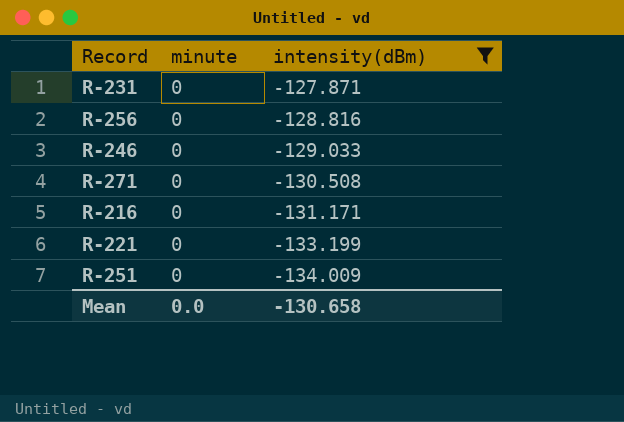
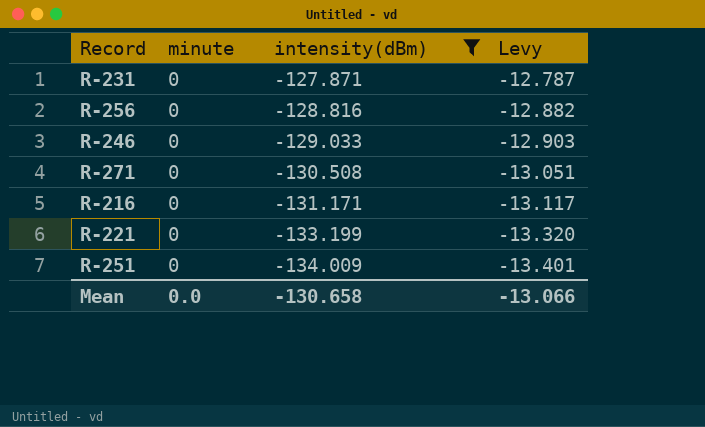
column Levy | formula: none -> [intensity(dBm)] * 0.1

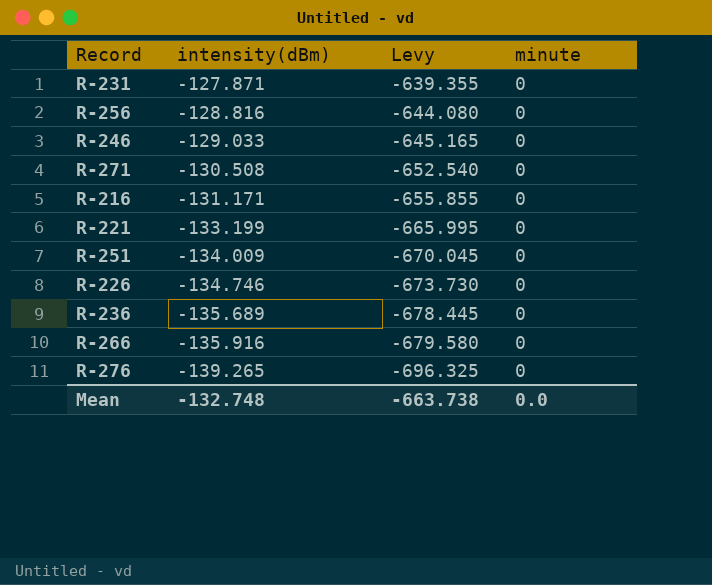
filter: intensity(dBm) >= -134.009 -> none
column Levy | formula: [intensity(dBm)] * 0.1 -> [intensity(dBm)] * 5
column minute | position: 2 -> 4
Mean | intensity(dBm): -130.658 -> -132.748
Mean | Levy: -13.066 -> -663.738

